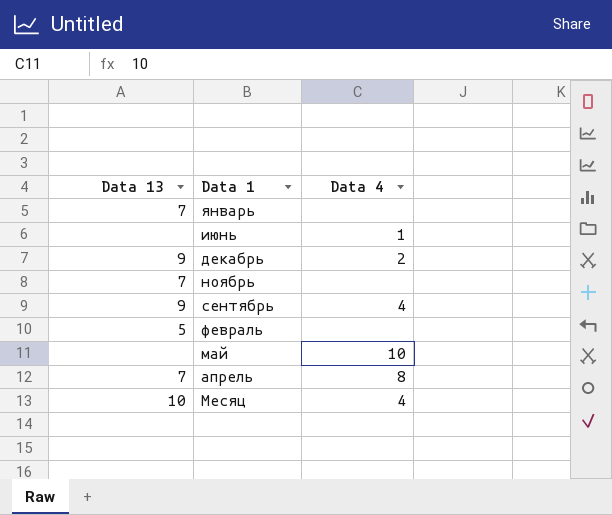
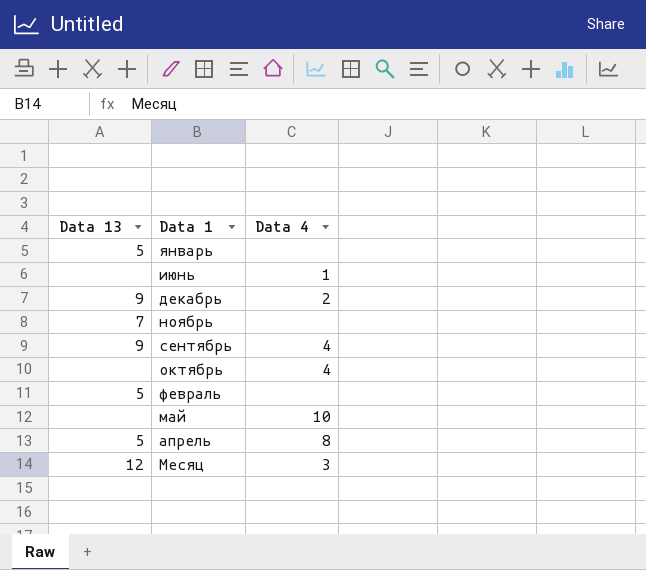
январь | Data 13: 7 -> 5
row октябрь: none -> none | 4
апрель | Data 13: 7 -> 5
Месяц | Data 13: 10 -> 12
Месяц | Data 4: 4 -> 3

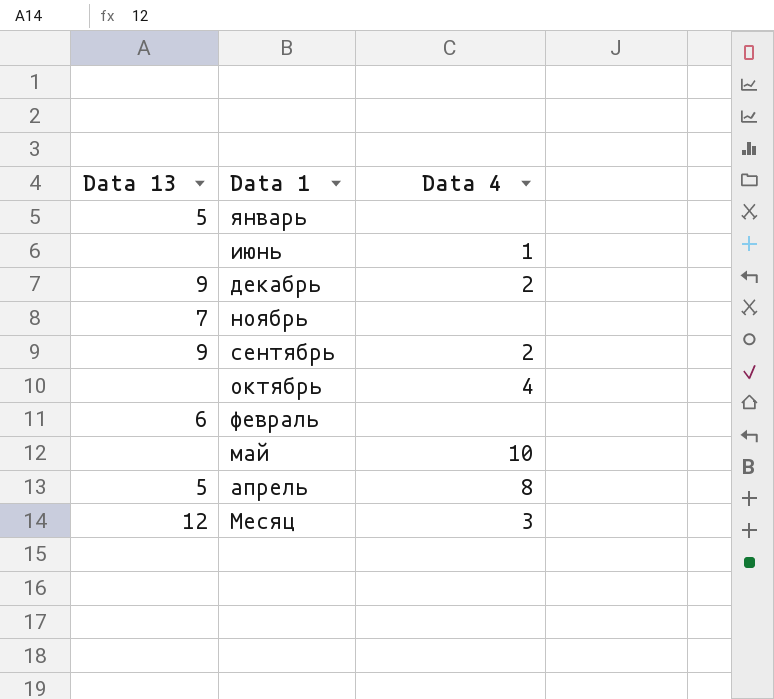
сентябрь | Data 4: 4 -> 2
февраль | Data 13: 5 -> 6

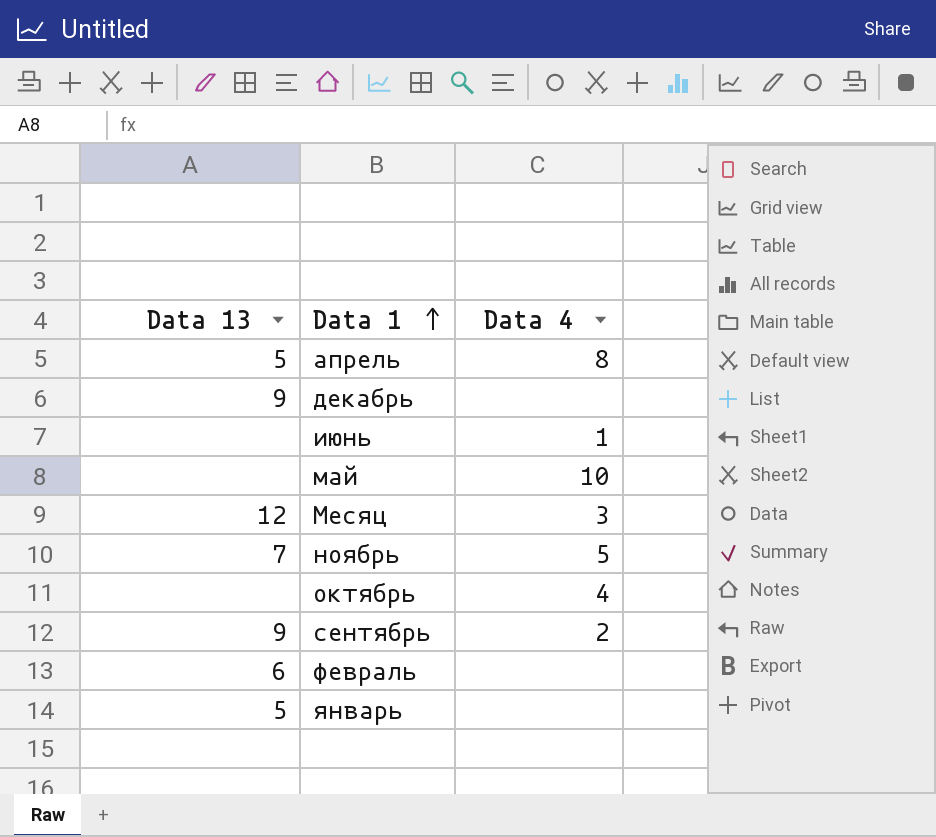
row order: none -> Data 1 ascending
декабрь | Data 4: 2 -> none
ноябрь | Data 4: none -> 5

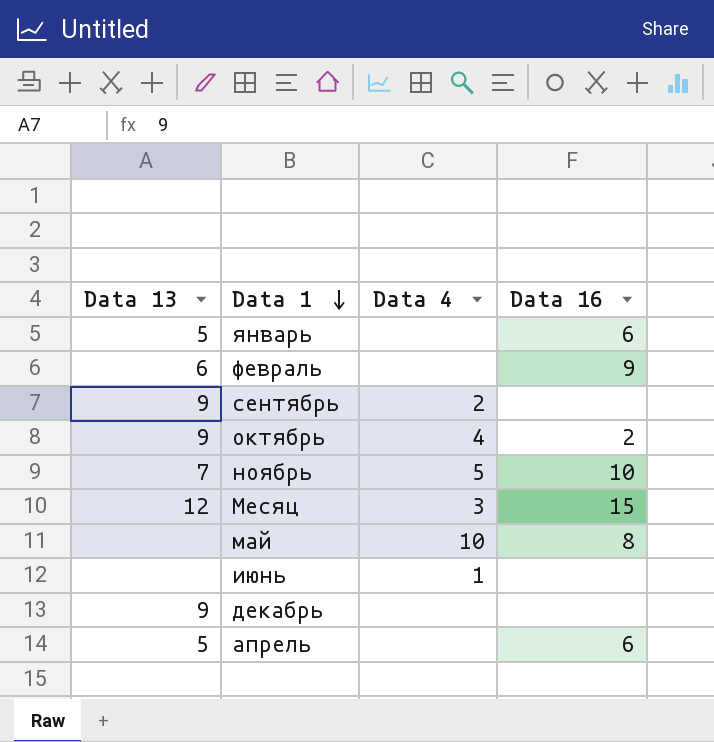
row order: Data 1 ascending -> Data 1 descending
column Data 16 | position: none -> 4
октябрь | Data 13: none -> 9
апрель | Data 4: 8 -> none

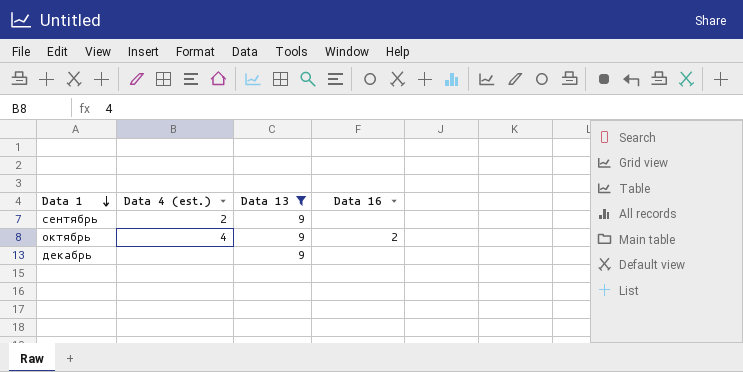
filter: none -> Data 13 = 9
column name: Data 4 -> Data 4 (est.)
column Data 13 | position: 1 -> 3

